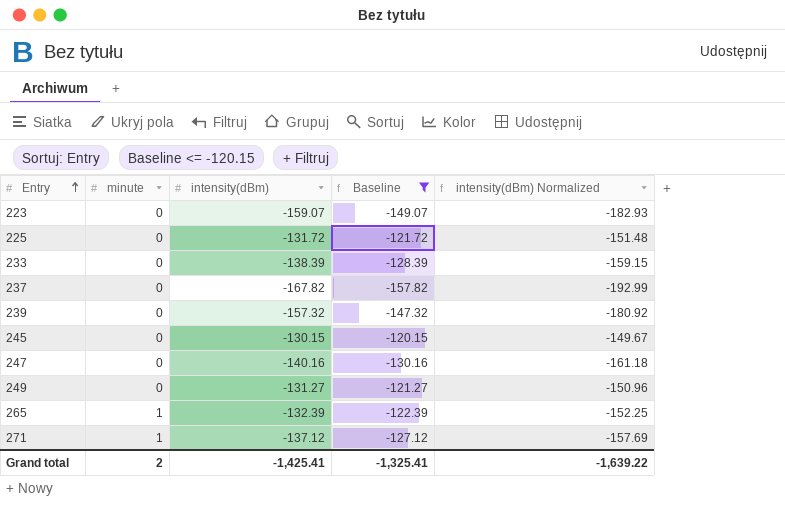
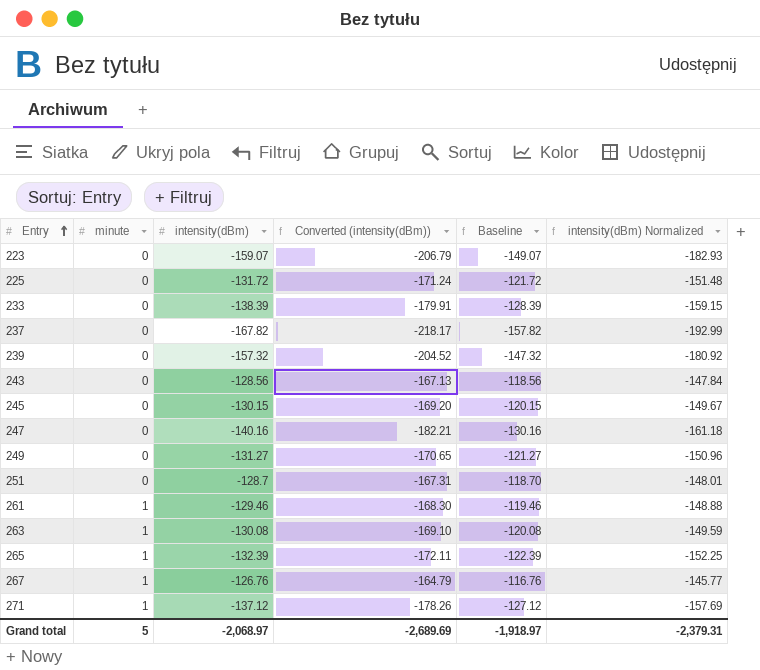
filter: Baseline <= -120.15 -> none
column Converted (intensity(dBm)) | formula: none -> [intensity(dBm)] * 1.3
Grand total | minute: 2 -> 5
Grand total | intensity(dBm): -1,425.41 -> -2,068.97
Grand total | Baseline: -1,325.41 -> -1,918.97
Grand total | intensity(dBm) Normalized: -1,639.22 -> -2,379.31

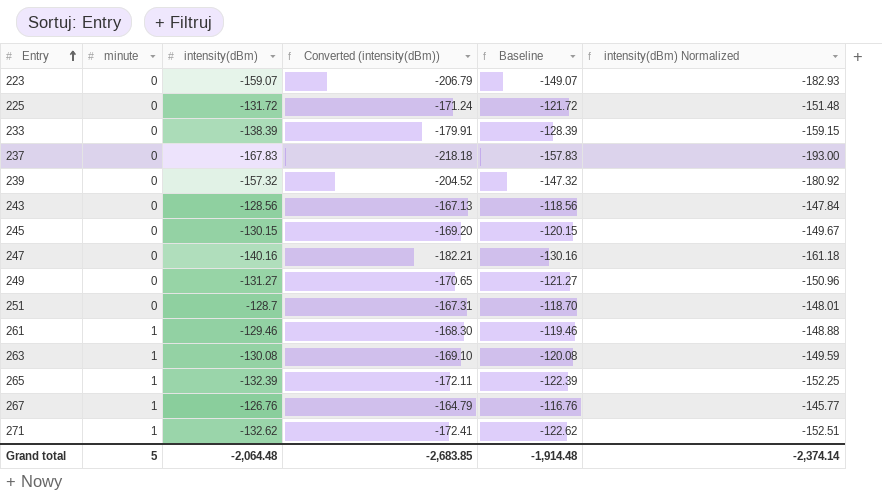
237 | intensity(dBm): -167.82 -> -167.83
237 | Converted (intensity(dBm)): -218.17 -> -218.18
237 | Baseline: -157.82 -> -157.83
237 | intensity(dBm) Normalized: -192.99 -> -193.00
271 | intensity(dBm): -137.12 -> -132.62
271 | Converted (intensity(dBm)): -178.26 -> -172.41
271 | Baseline: -127.12 -> -122.62
271 | intensity(dBm) Normalized: -157.69 -> -152.51
Grand total | intensity(dBm): -2,068.97 -> -2,064.48
Grand total | Converted (intensity(dBm)): -2,689.69 -> -2,683.85
Grand total | Baseline: -1,918.97 -> -1,914.48
Grand total | intensity(dBm) Normalized: -2,379.31 -> -2,374.14

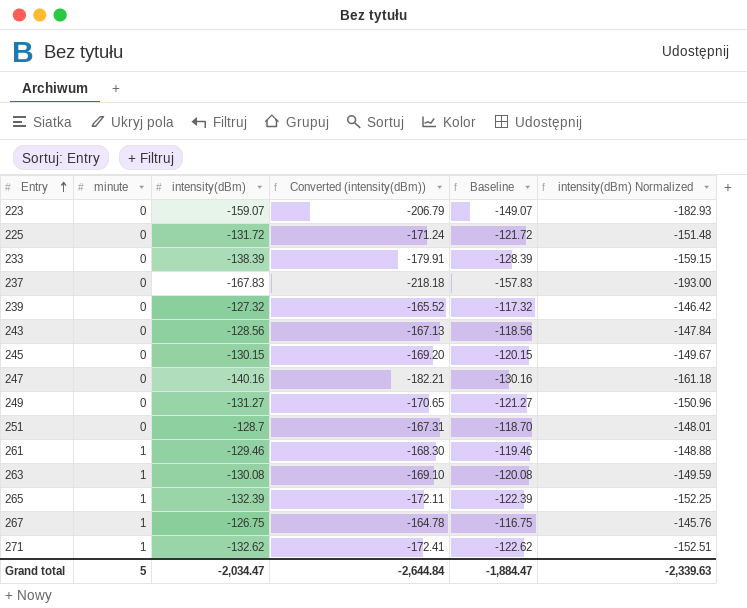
239 | intensity(dBm): -157.32 -> -127.32
239 | Converted (intensity(dBm)): -204.52 -> -165.52
239 | Baseline: -147.32 -> -117.32
239 | intensity(dBm) Normalized: -180.92 -> -146.42
267 | intensity(dBm): -126.76 -> -126.75
267 | Converted (intensity(dBm)): -164.79 -> -164.78
267 | Baseline: -116.76 -> -116.75
267 | intensity(dBm) Normalized: -145.77 -> -145.76
Grand total | intensity(dBm): -2,064.48 -> -2,034.47
Grand total | Converted (intensity(dBm)): -2,683.85 -> -2,644.84
Grand total | Baseline: -1,914.48 -> -1,884.47
Grand total | intensity(dBm) Normalized: -2,374.14 -> -2,339.63

